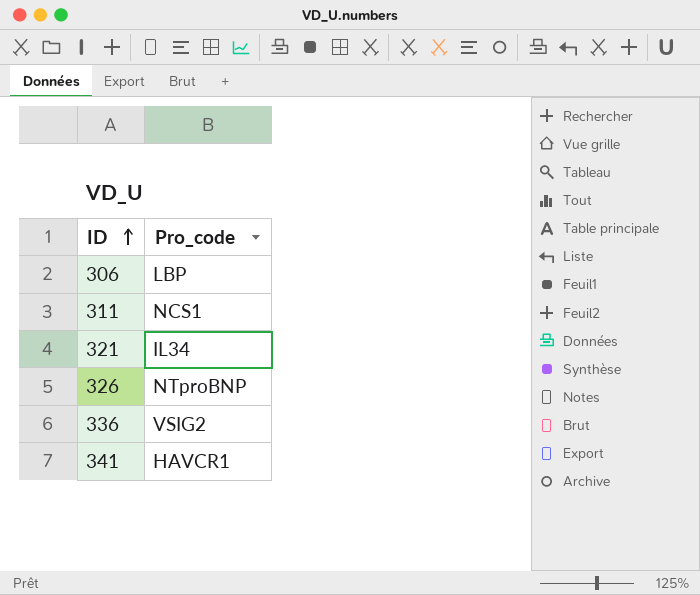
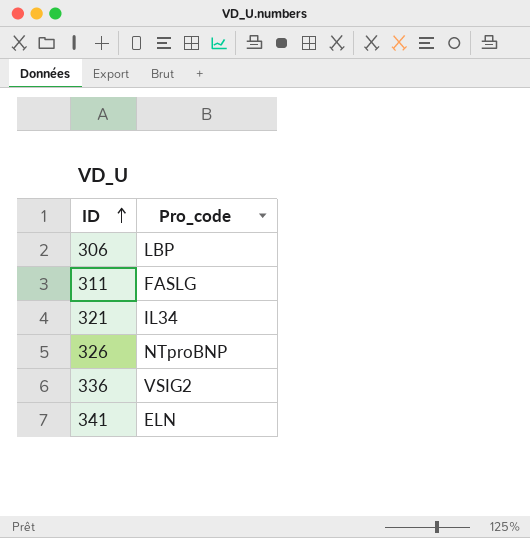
311 | Pro_code: NCS1 -> FASLG
341 | Pro_code: HAVCR1 -> ELN

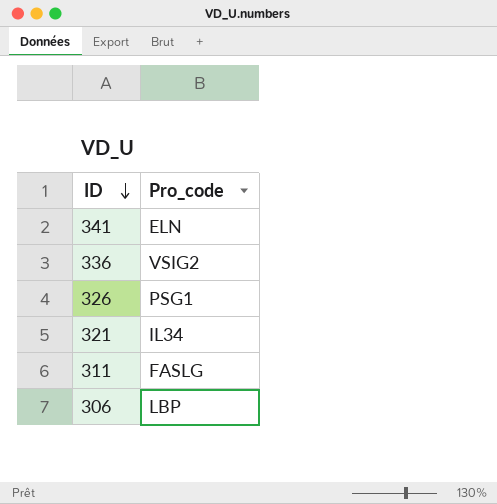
row order: ID ascending -> ID descending
326 | Pro_code: NTproBNP -> PSG1

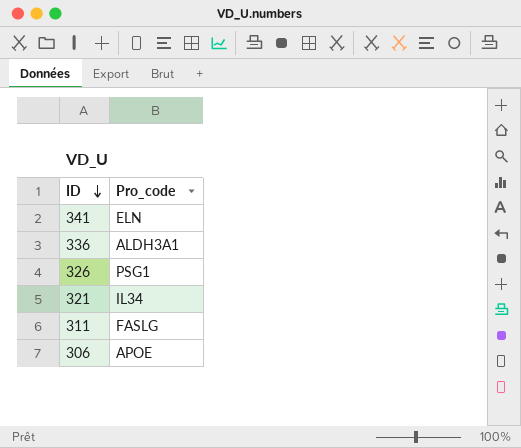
336 | Pro_code: VSIG2 -> ALDH3A1
306 | Pro_code: LBP -> APOE

